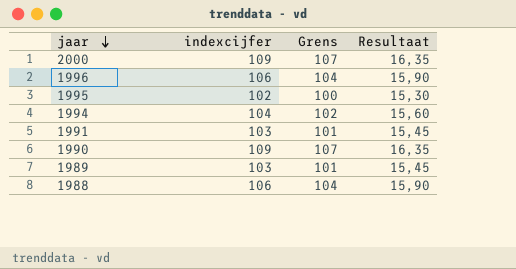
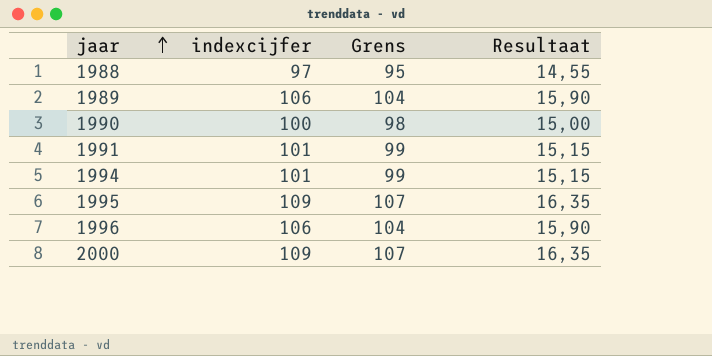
row order: jaar descending -> jaar ascending
1988 | indexcijfer: 106 -> 97
1988 | Grens: 104 -> 95
1988 | Resultaat: 15,90 -> 14,55
1989 | indexcijfer: 103 -> 106
1989 | Grens: 101 -> 104
1989 | Resultaat: 15,45 -> 15,90
1990 | indexcijfer: 109 -> 100
1990 | Grens: 107 -> 98
1990 | Resultaat: 16,35 -> 15,00
1991 | indexcijfer: 103 -> 101
1991 | Grens: 101 -> 99
1991 | Resultaat: 15,45 -> 15,15
1994 | indexcijfer: 104 -> 101
1994 | Grens: 102 -> 99
1994 | Resultaat: 15,60 -> 15,15
1995 | indexcijfer: 102 -> 109
1995 | Grens: 100 -> 107
1995 | Resultaat: 15,30 -> 16,35

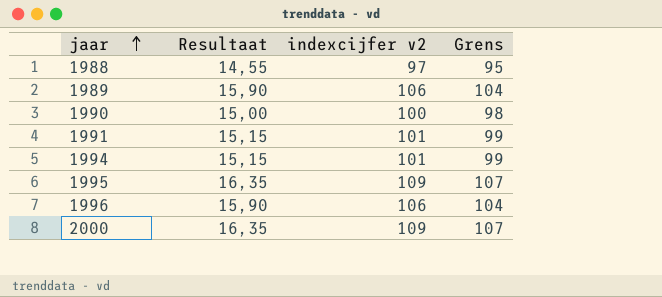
column Resultaat | position: 4 -> 2
column name: indexcijfer -> indexcijfer v2

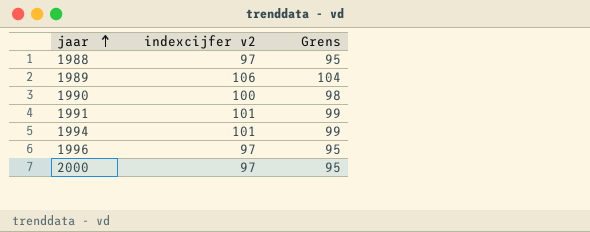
column Resultaat | formula: [indexcijfer v2] * 0,15 -> none
row 1995: 16,35 | 109 | 107 -> none
1996 | indexcijfer v2: 106 -> 97
1996 | Grens: 104 -> 95
2000 | indexcijfer v2: 109 -> 97
2000 | Grens: 107 -> 95

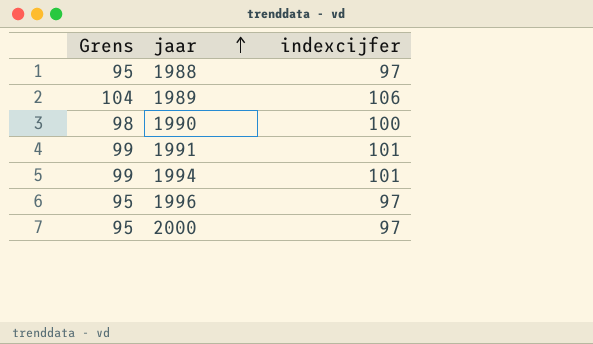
column Grens | position: 3 -> 1
column name: indexcijfer v2 -> indexcijfer

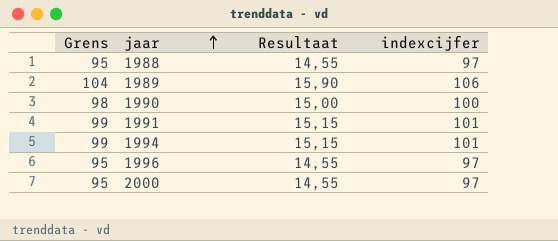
column Resultaat | formula: none -> [indexcijfer] * 0,15

